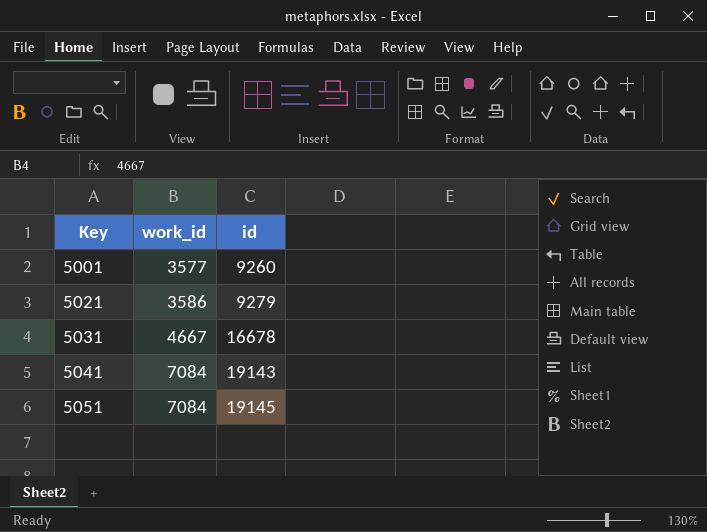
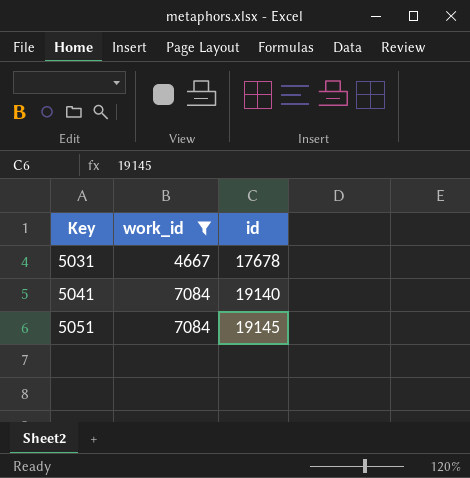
filter: none -> work_id >= 4667
5031 | id: 16678 -> 17678
5041 | id: 19143 -> 19140

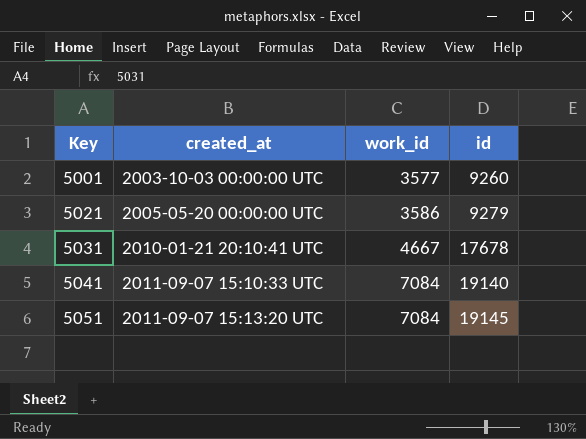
filter: work_id >= 4667 -> none
column created_at | position: none -> 2

